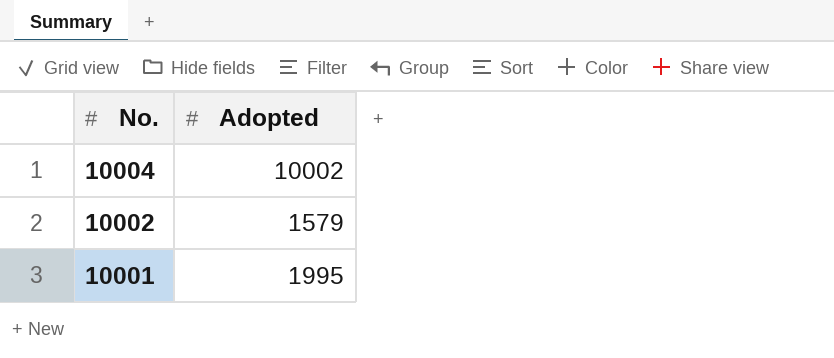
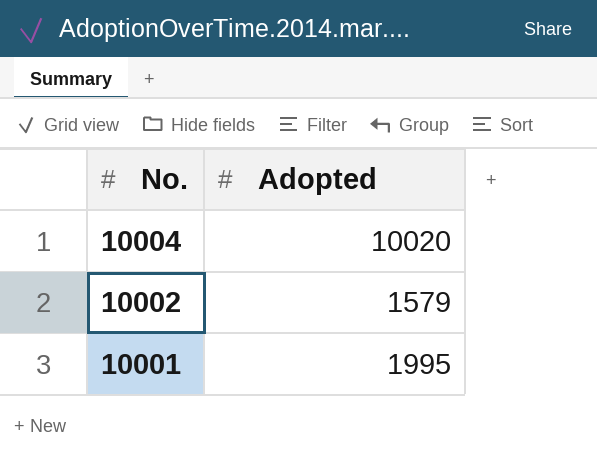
10004 | Adopted: 10002 -> 10020

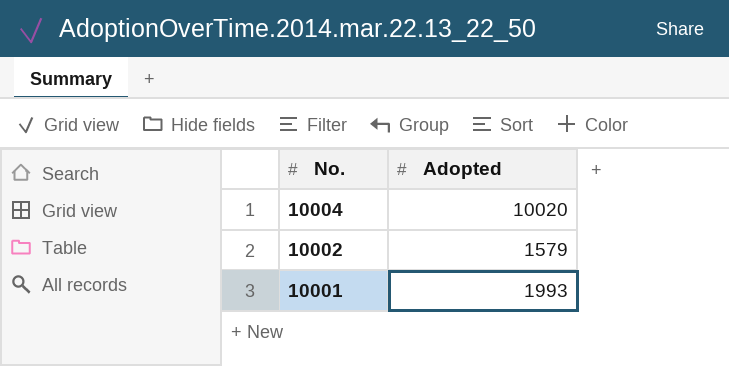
10001 | Adopted: 1995 -> 1993

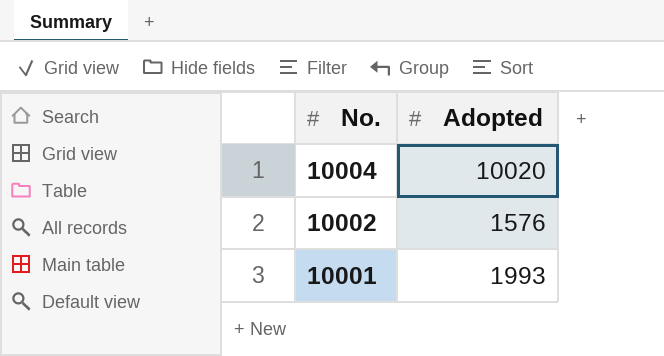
10002 | Adopted: 1579 -> 1576

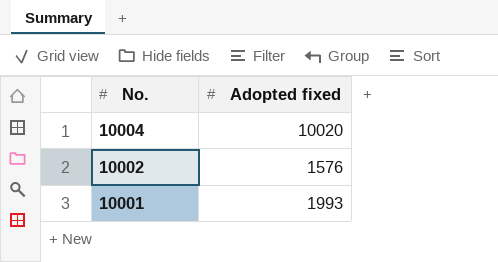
column name: Adopted -> Adopted fixed

